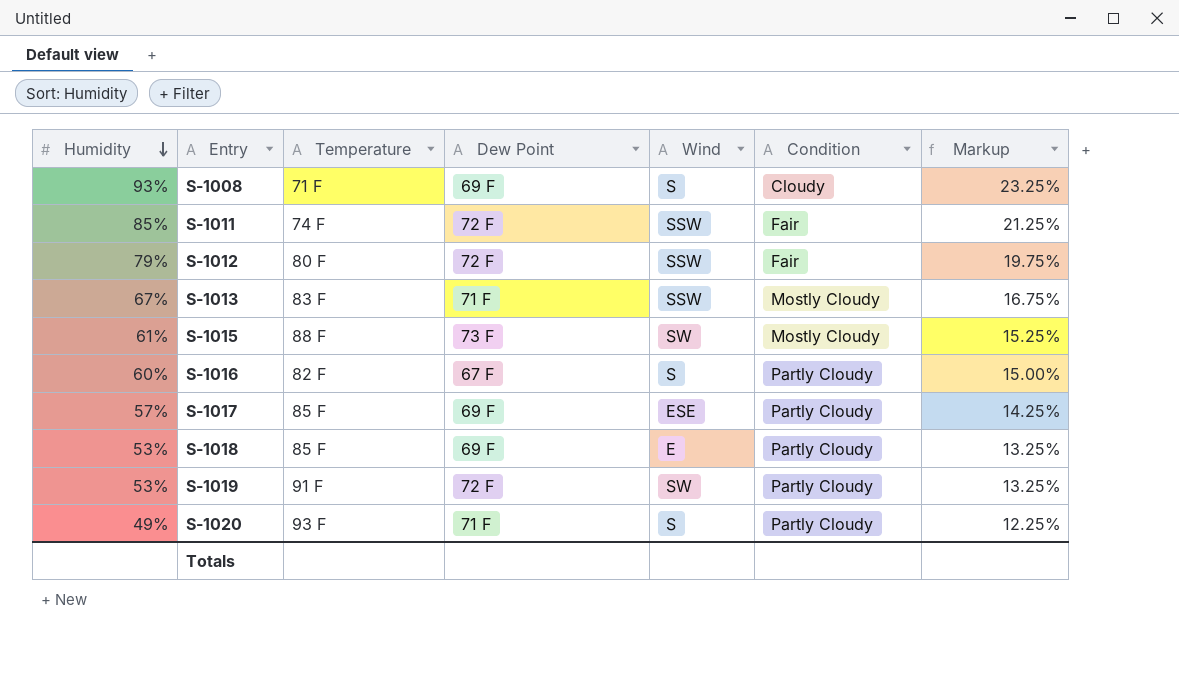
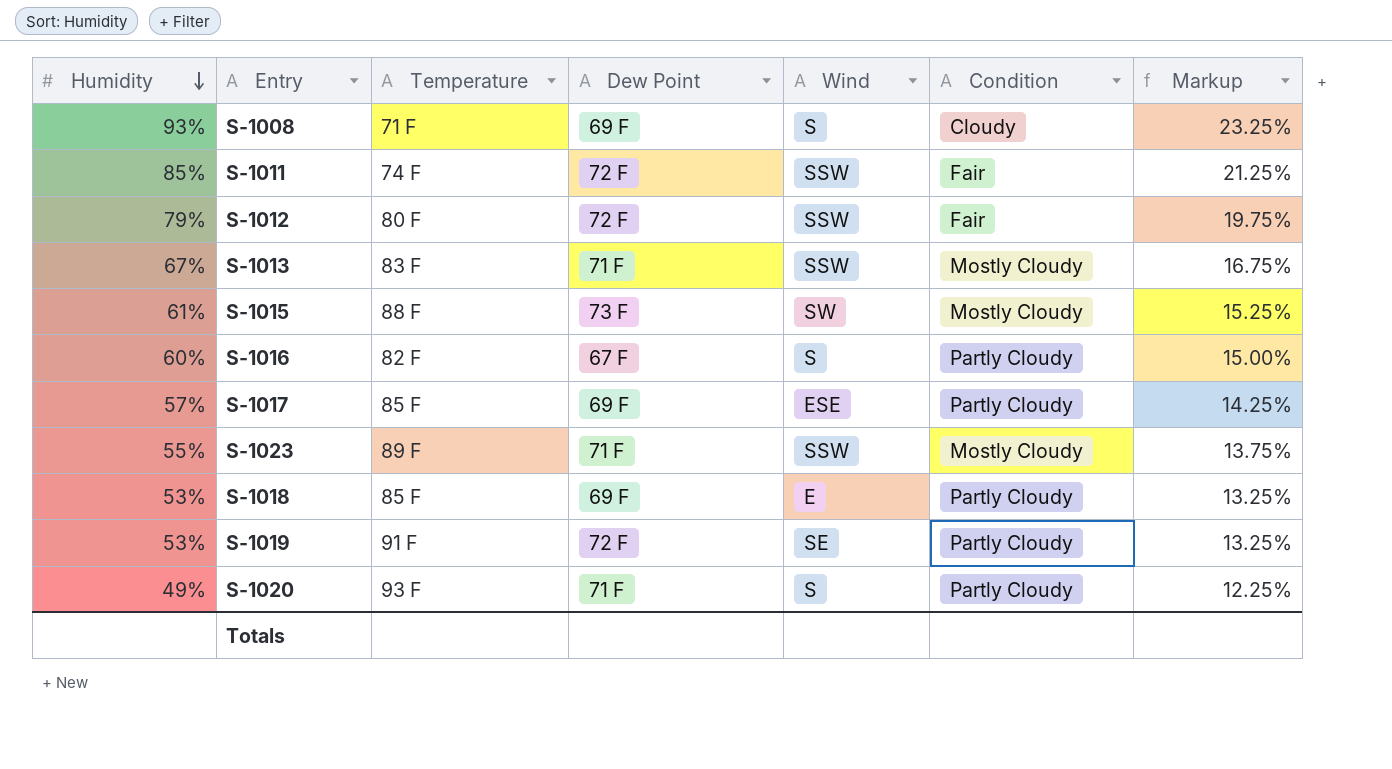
row S-1023: none -> 55% | 89 F | 71 F | SSW | Mostly Cloudy | 13.75%
S-1019 | Wind: SW -> SE

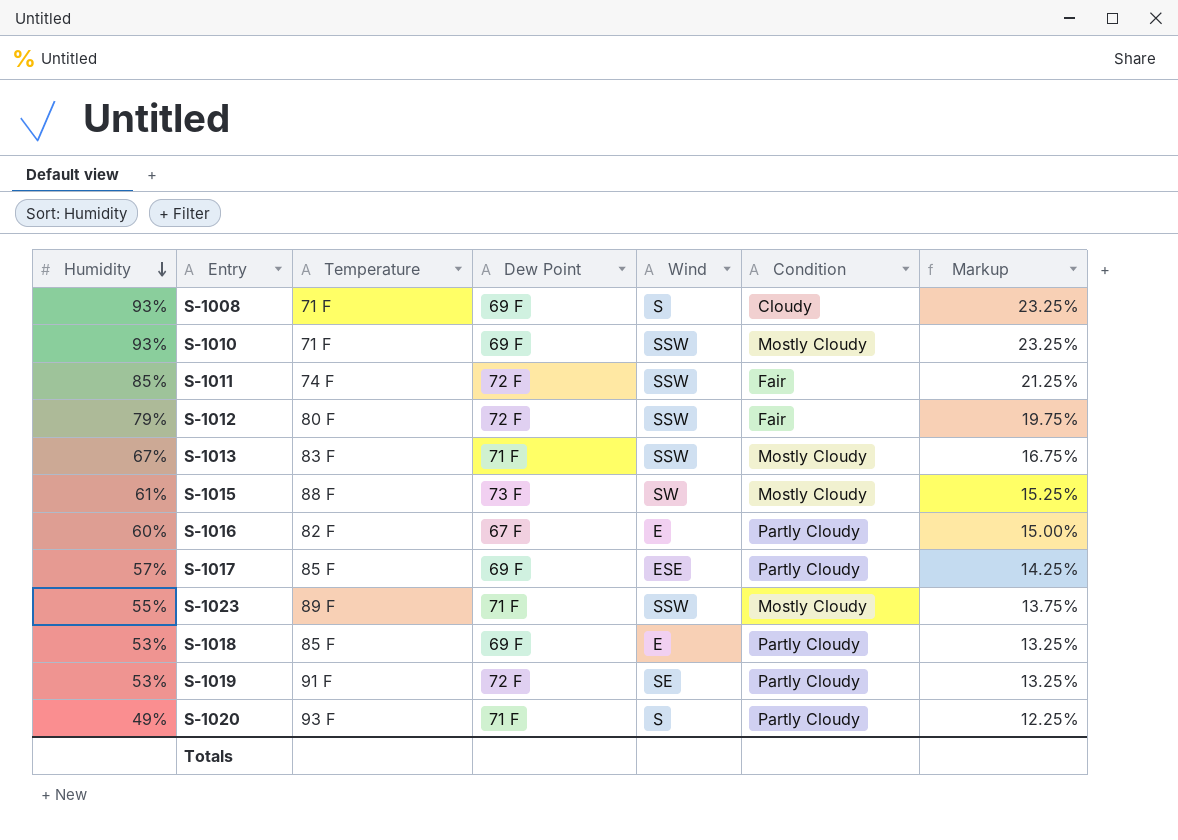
row S-1010: none -> 93% | 71 F | 69 F | SSW | Mostly Cloudy | 23.25%
S-1016 | Wind: S -> E

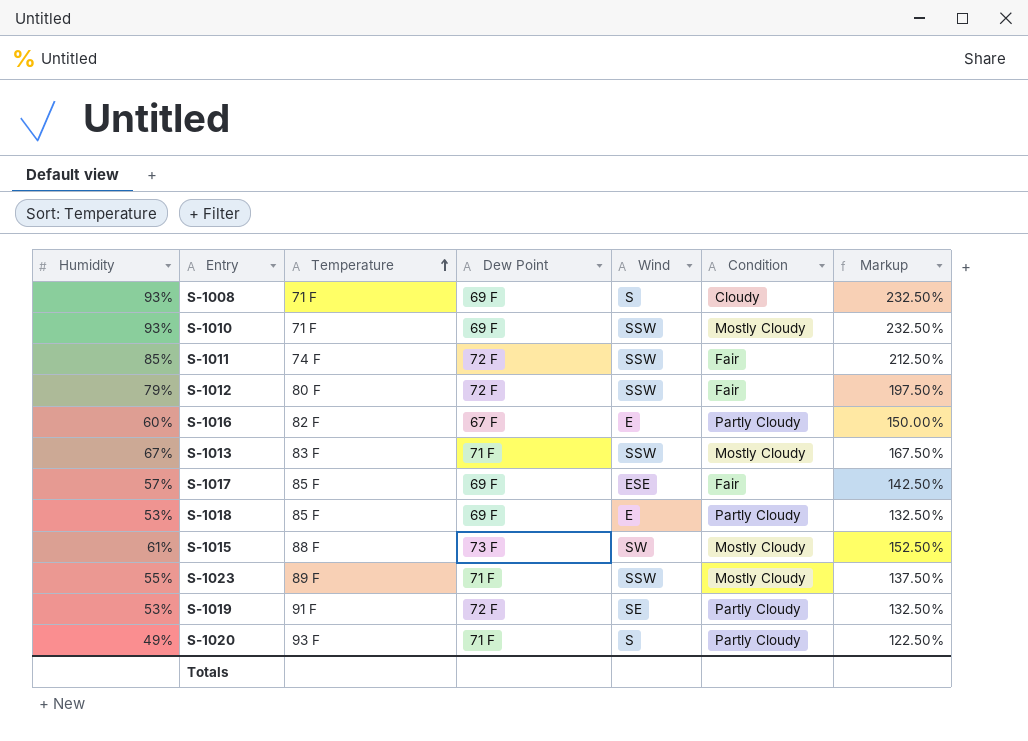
row order: Humidity descending -> Temperature ascending
column Markup | formula: [Humidity] * 0.25 -> [Humidity] * 2.5
S-1017 | Condition: Partly Cloudy -> Fair

